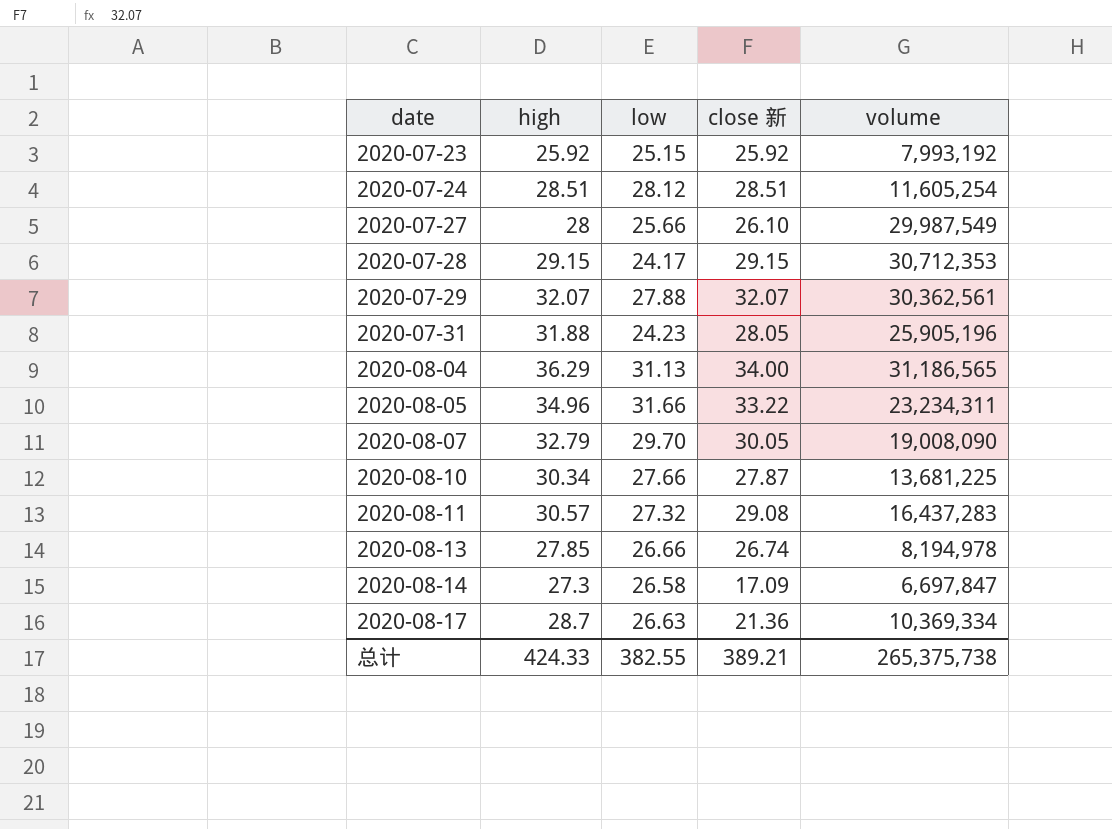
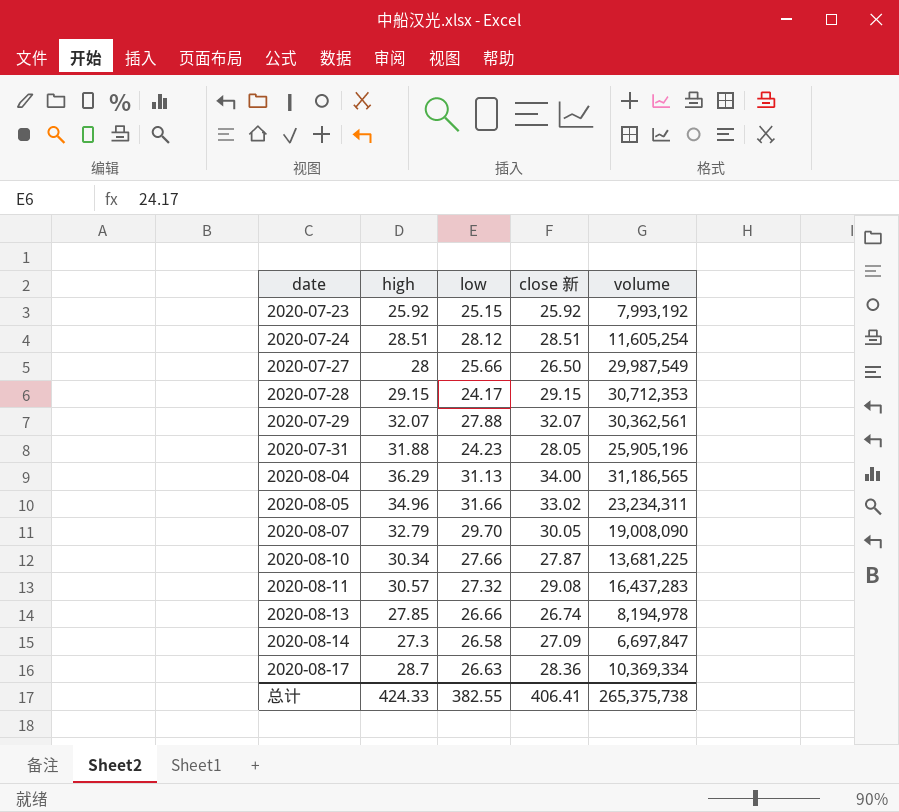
2020-07-27 | close 新: 26.10 -> 26.50
2020-08-05 | close 新: 33.22 -> 33.02
2020-08-14 | close 新: 17.09 -> 27.09
2020-08-17 | close 新: 21.36 -> 28.36
总计 | close 新: 389.21 -> 406.41

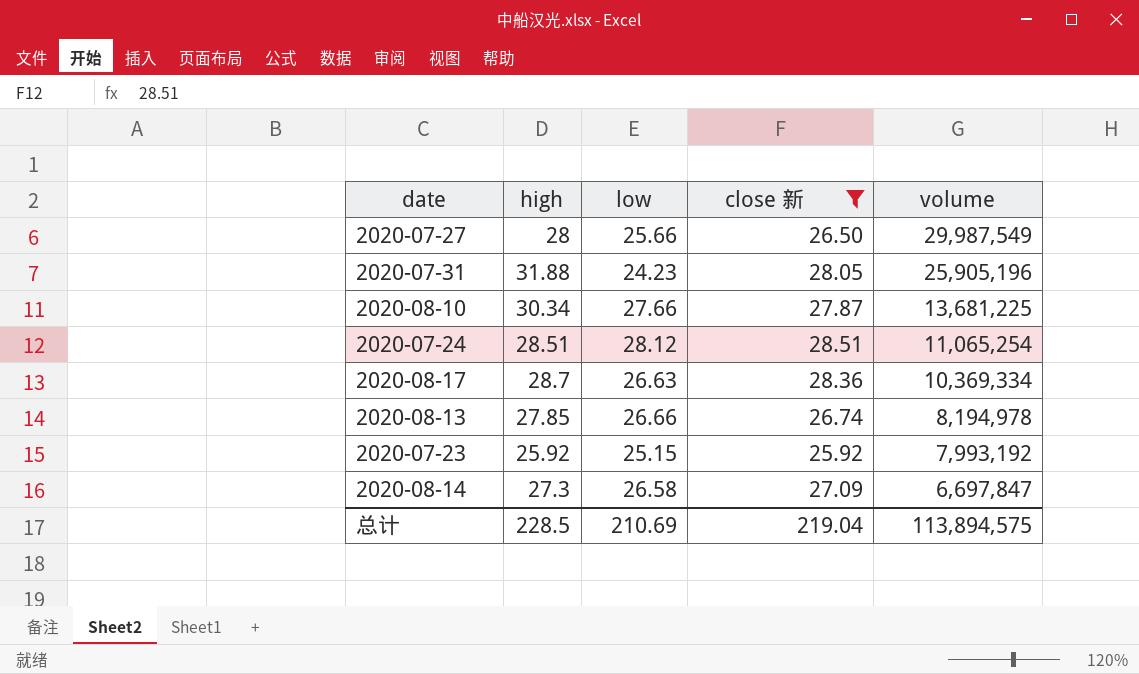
filter: none -> close 新 <= 28.51
row order: date ascending -> volume descending
2020-07-24 | volume: 11,605,254 -> 11,065,254
总计 | high: 424.33 -> 228.5
总计 | low: 382.55 -> 210.69
总计 | close 新: 406.41 -> 219.04
总计 | volume: 265,375,738 -> 113,894,575

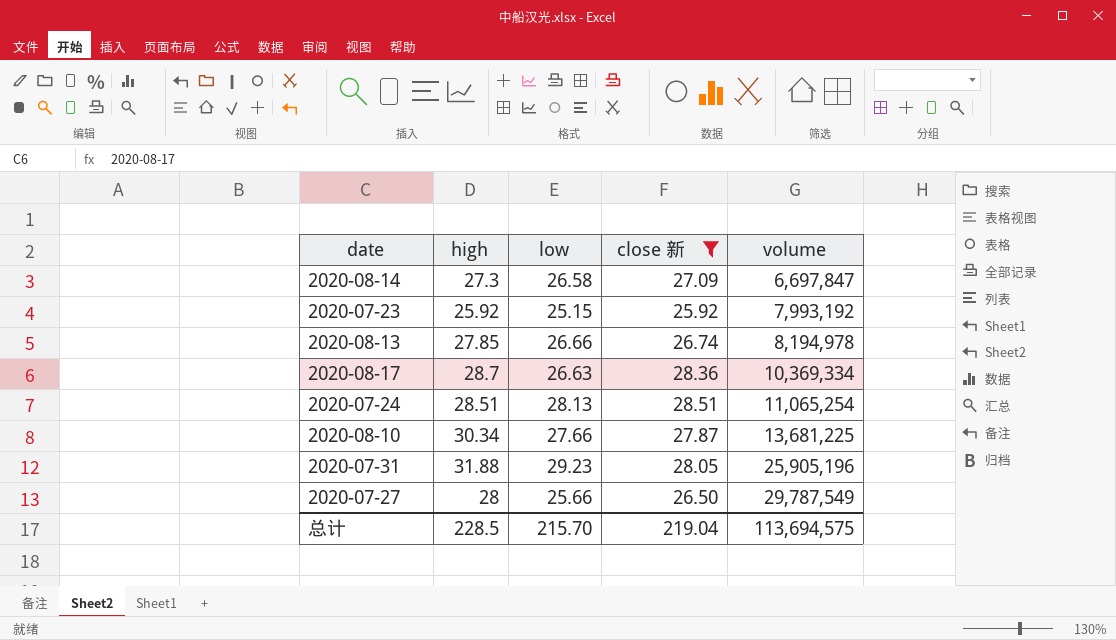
row order: volume descending -> volume ascending
2020-07-24 | low: 28.12 -> 28.13
2020-07-31 | low: 24.23 -> 29.23
2020-07-27 | volume: 29,987,549 -> 29,787,549
总计 | low: 210.69 -> 215.70
总计 | volume: 113,894,575 -> 113,694,575

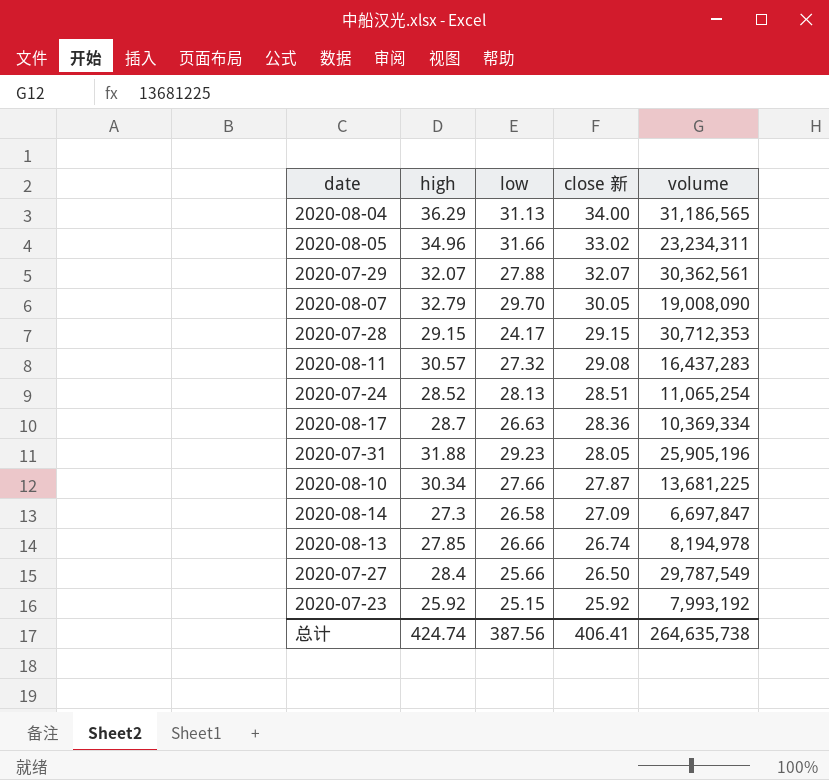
filter: close 新 <= 28.51 -> none
row order: volume ascending -> close 新 descending
2020-07-24 | high: 28.51 -> 28.52
2020-07-27 | high: 28 -> 28.4
总计 | high: 228.5 -> 424.74
总计 | low: 215.70 -> 387.56
总计 | close 新: 219.04 -> 406.41
总计 | volume: 113,694,575 -> 264,635,738

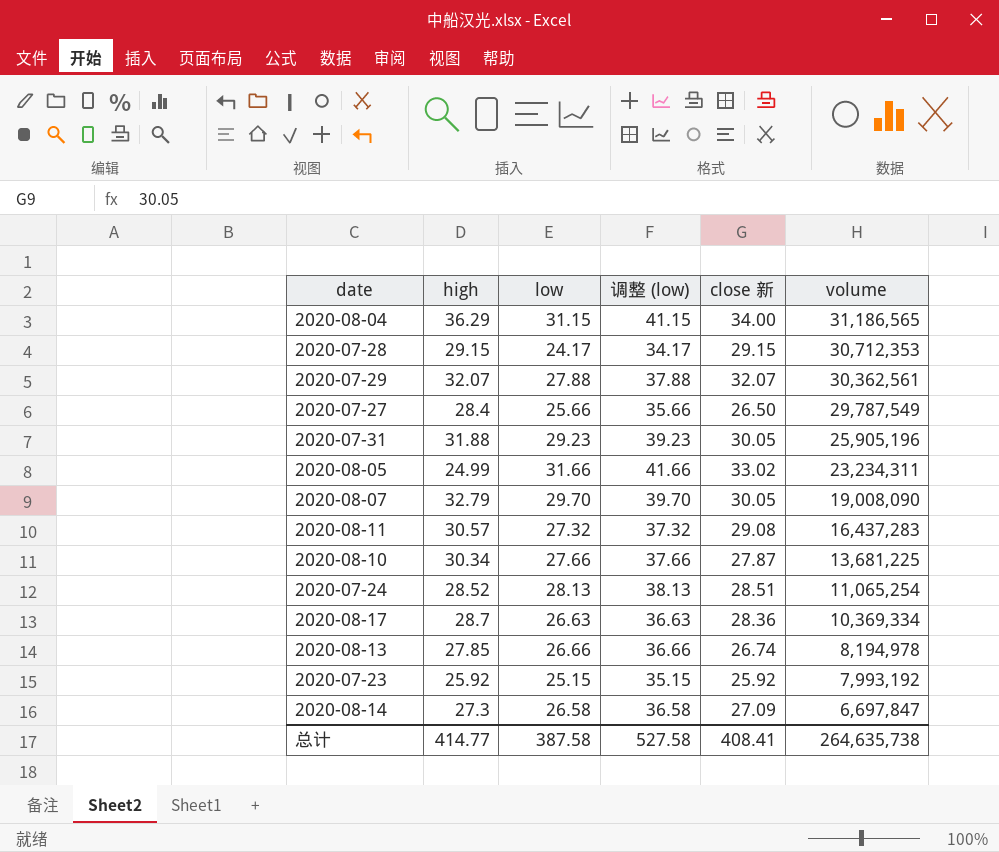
row order: close 新 descending -> volume descending
column 调整 (low) | formula: none -> [low] + 10
2020-08-04 | low: 31.13 -> 31.15
2020-07-31 | close 新: 28.05 -> 30.05
2020-08-05 | high: 34.96 -> 24.99
总计 | high: 424.74 -> 414.77
总计 | low: 387.56 -> 387.58
总计 | close 新: 406.41 -> 408.41

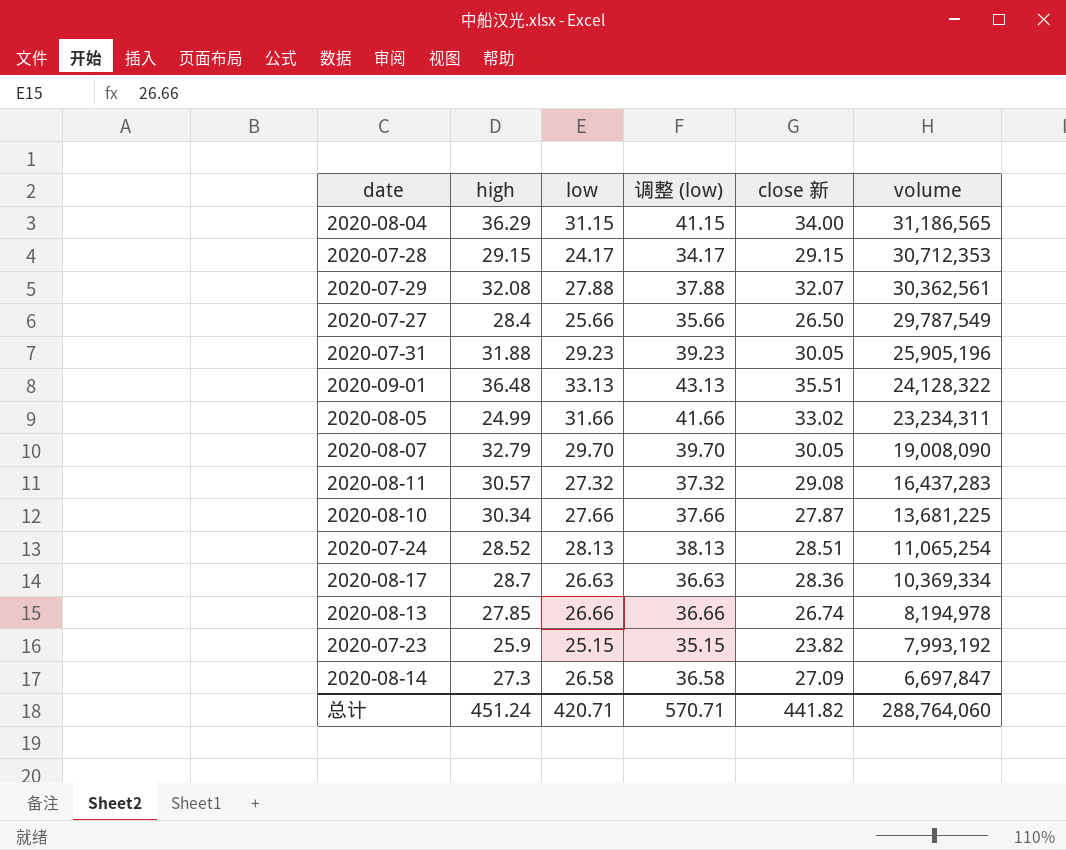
2020-07-29 | high: 32.07 -> 32.08
row 2020-09-01: none -> 36.48 | 33.13 | 43.13 | 35.51 | 24,128,322
2020-07-23 | high: 25.92 -> 25.9
2020-07-23 | close 新: 25.92 -> 23.82
总计 | high: 414.77 -> 451.24
总计 | low: 387.58 -> 420.71
总计 | 调整 (low): 527.58 -> 570.71
总计 | close 新: 408.41 -> 441.82
总计 | volume: 264,635,738 -> 288,764,060

